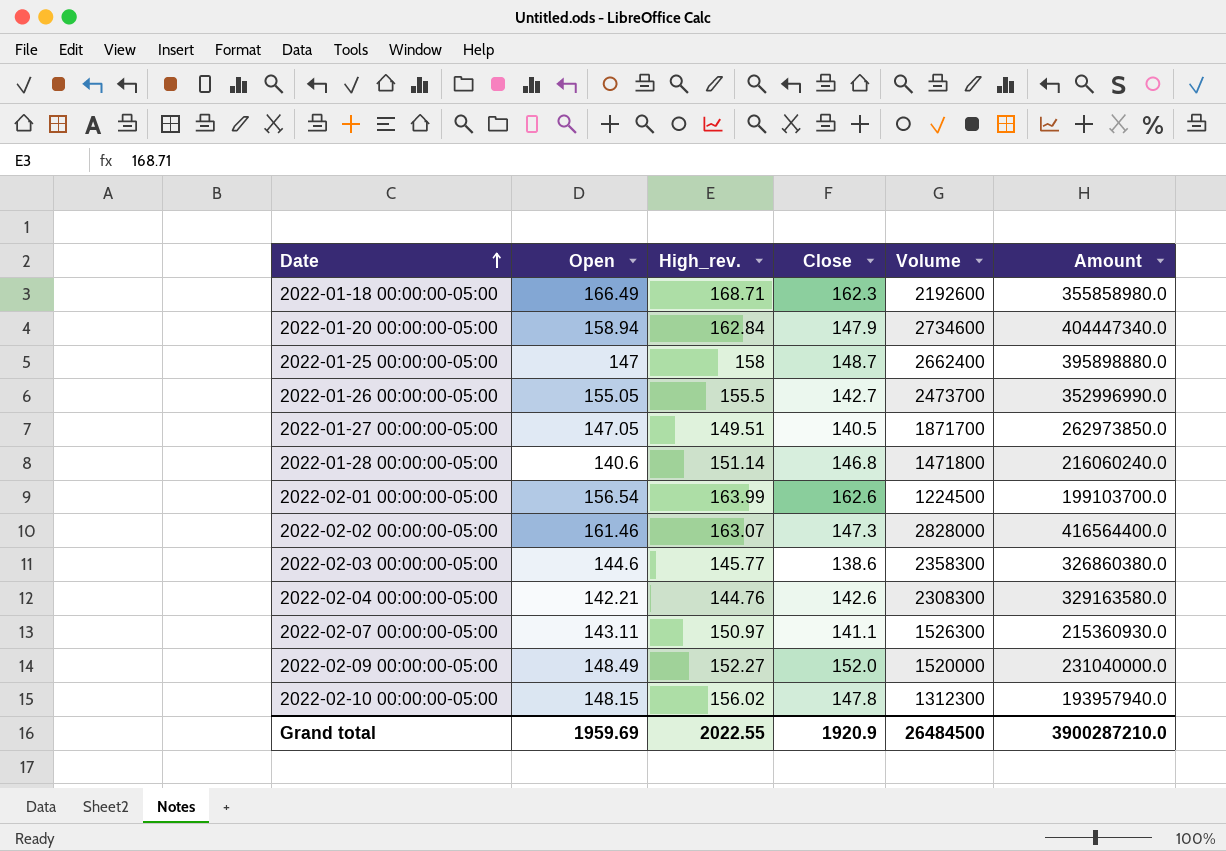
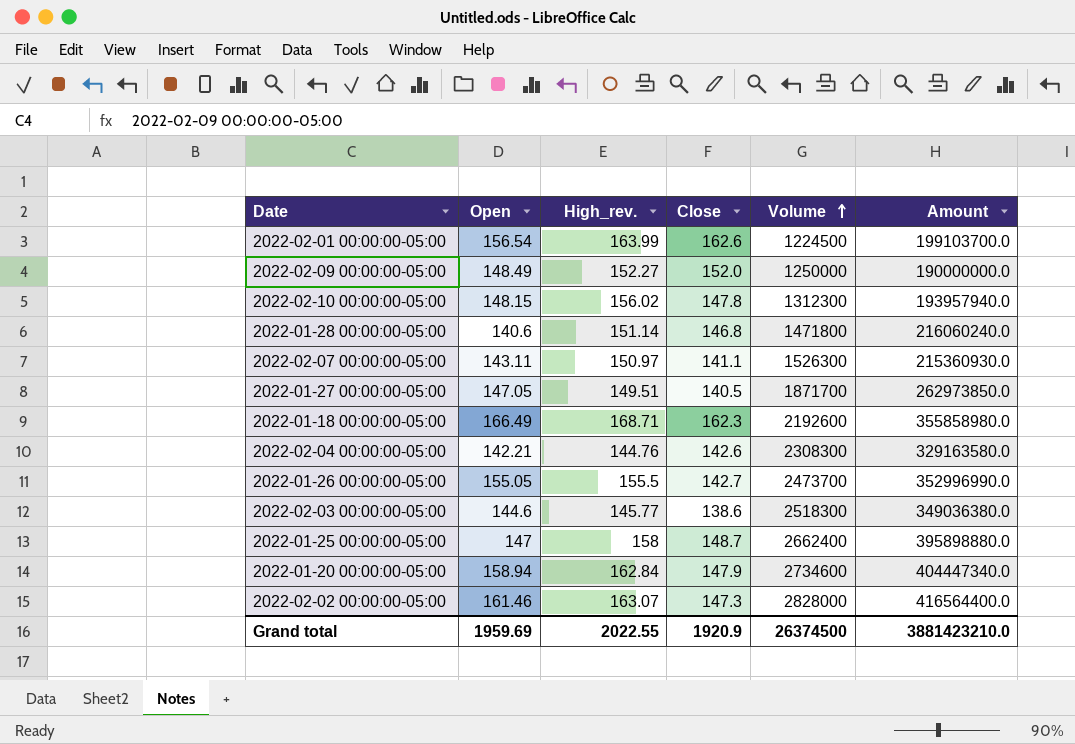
row order: Date ascending -> Volume ascending
2022-02-09 00:00:00-05:00 | Volume: 1520000 -> 1250000
2022-02-09 00:00:00-05:00 | Amount: 231040000.0 -> 190000000.0
2022-02-03 00:00:00-05:00 | Volume: 2358300 -> 2518300
2022-02-03 00:00:00-05:00 | Amount: 326860380.0 -> 349036380.0
Grand total | Volume: 26484500 -> 26374500
Grand total | Amount: 3900287210.0 -> 3881423210.0

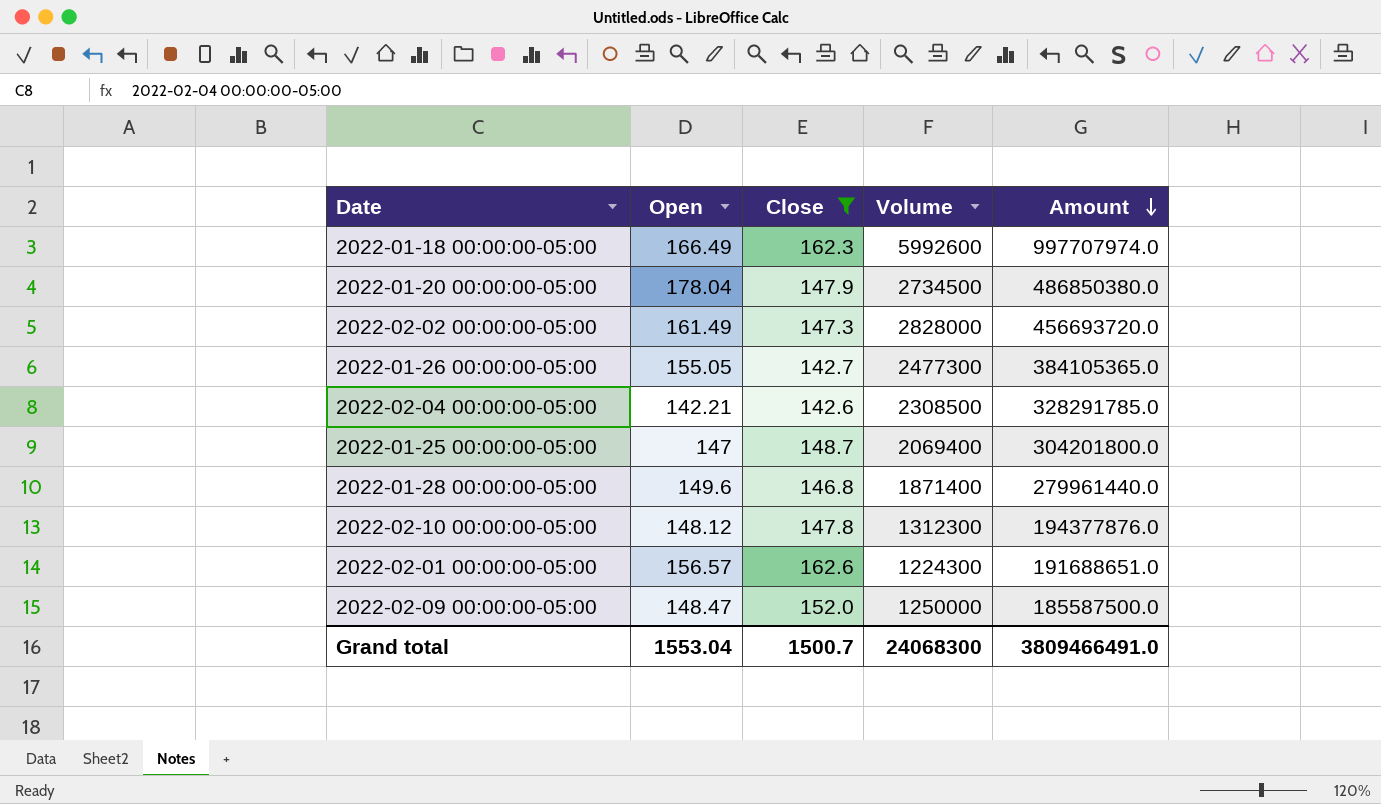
filter: none -> Close >= 142.6
row order: Volume ascending -> Amount descending
column High_rev. | position: 3 -> none
column Amount | formula: [Close] * [Volume] -> [Open] * [Volume]
2022-01-18 00:00:00-05:00 | Volume: 2192600 -> 5992600
2022-01-20 00:00:00-05:00 | Open: 158.94 -> 178.04
2022-01-20 00:00:00-05:00 | Volume: 2734600 -> 2734500
2022-02-02 00:00:00-05:00 | Open: 161.46 -> 161.49
2022-01-26 00:00:00-05:00 | Volume: 2473700 -> 2477300
2022-02-04 00:00:00-05:00 | Volume: 2308300 -> 2308500
2022-01-25 00:00:00-05:00 | Volume: 2662400 -> 2069400
2022-01-28 00:00:00-05:00 | Open: 140.6 -> 149.6
2022-01-28 00:00:00-05:00 | Volume: 1471800 -> 1871400
2022-02-10 00:00:00-05:00 | Open: 148.15 -> 148.12
2022-02-01 00:00:00-05:00 | Open: 156.54 -> 156.57
2022-02-01 00:00:00-05:00 | Volume: 1224500 -> 1224300
2022-02-09 00:00:00-05:00 | Open: 148.49 -> 148.47
Grand total | Open: 1959.69 -> 1553.04
Grand total | Close: 1920.9 -> 1500.7
Grand total | Volume: 26374500 -> 24068300
Grand total | Amount: 3881423210.0 -> 3809466491.0

